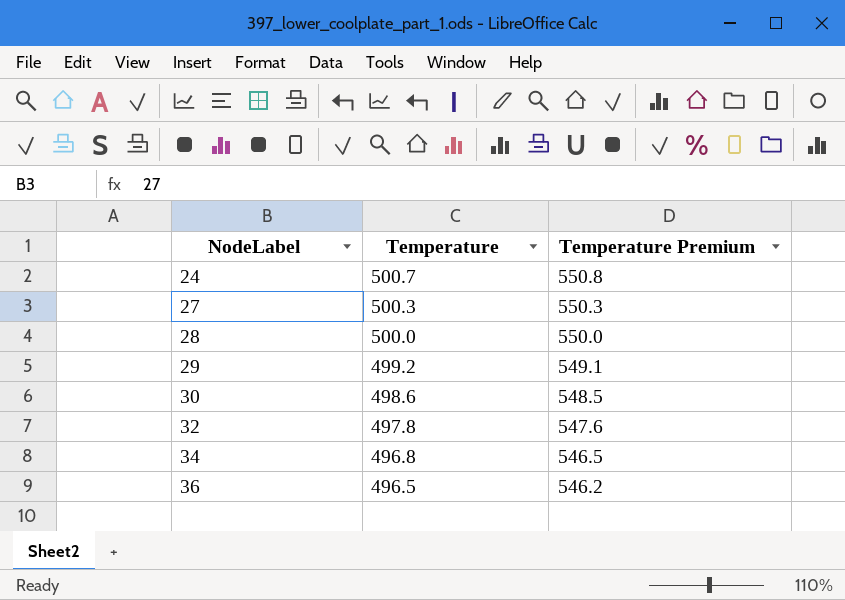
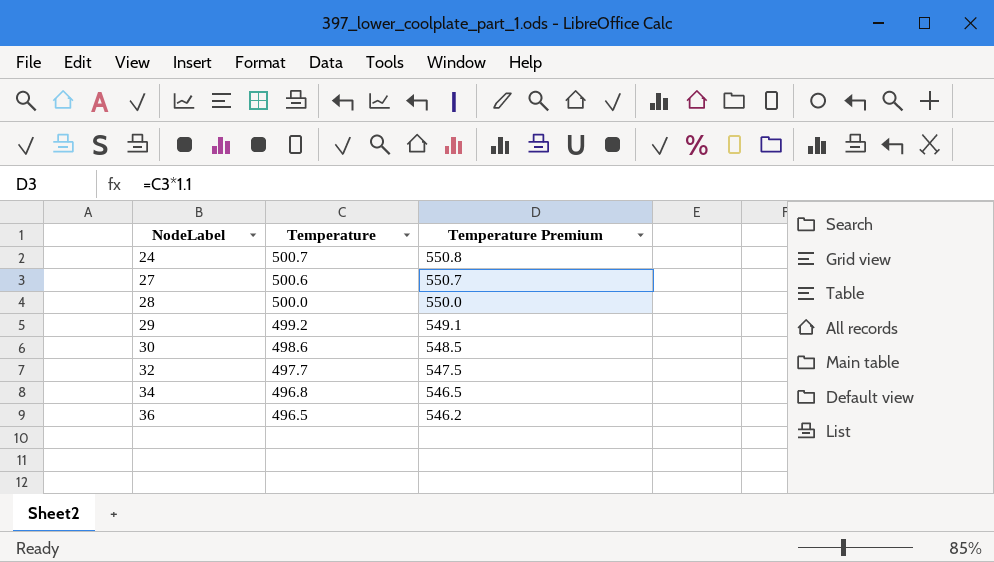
27 | Temperature: 500.3 -> 500.6
27 | Temperature Premium: 550.3 -> 550.7
32 | Temperature: 497.8 -> 497.7
32 | Temperature Premium: 547.6 -> 547.5

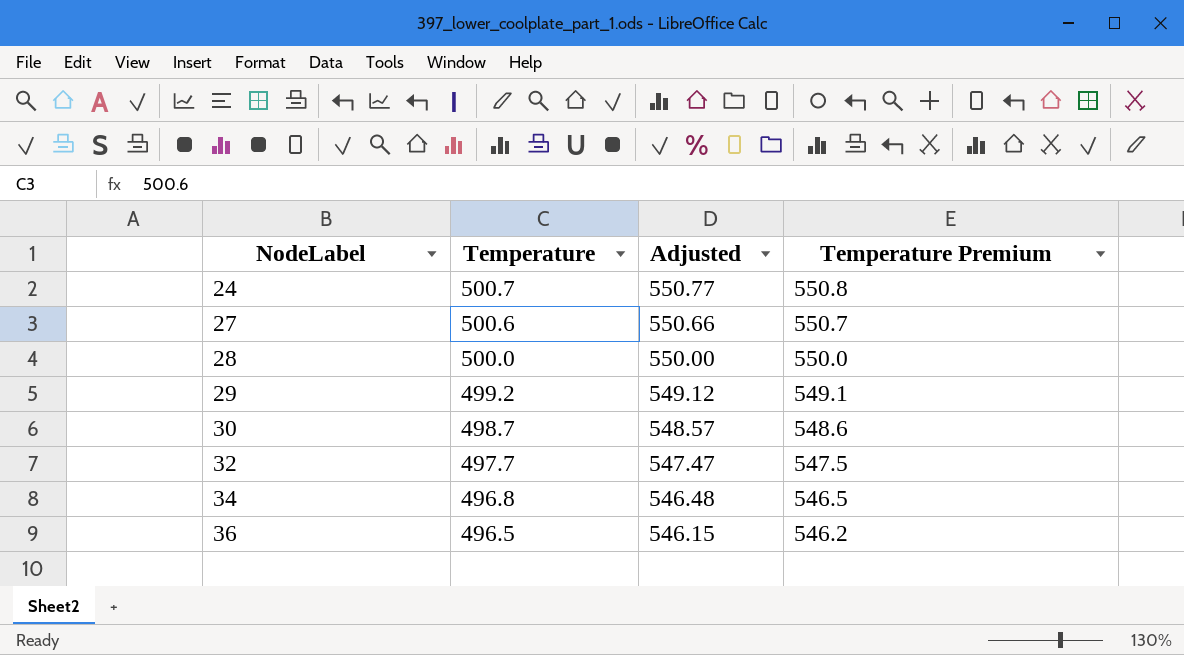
column Adjusted | formula: none -> [Temperature] * 1.1
30 | Temperature: 498.6 -> 498.7
30 | Temperature Premium: 548.5 -> 548.6

